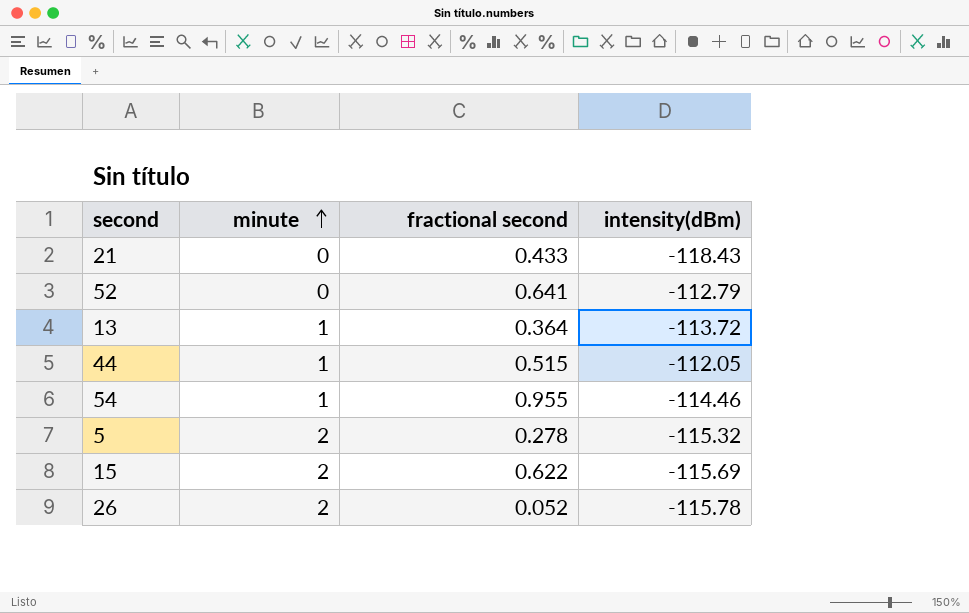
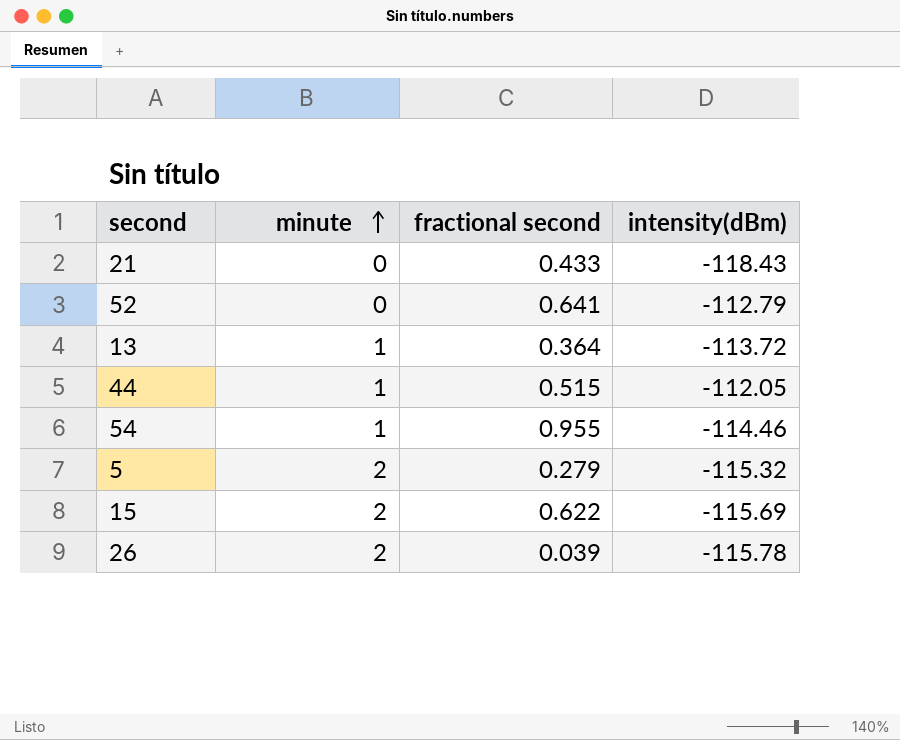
5 | fractional second: 0.278 -> 0.279
26 | fractional second: 0.052 -> 0.039

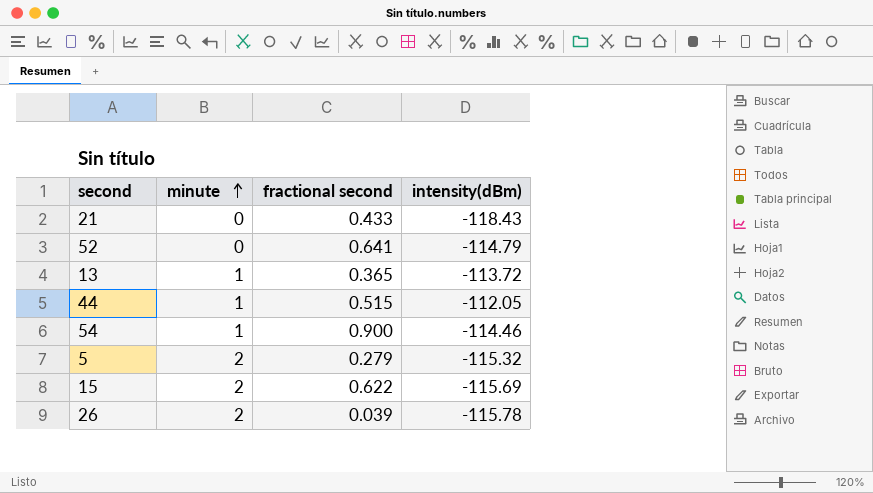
52 | intensity(dBm): -112.79 -> -114.79
13 | fractional second: 0.364 -> 0.365
54 | fractional second: 0.955 -> 0.900

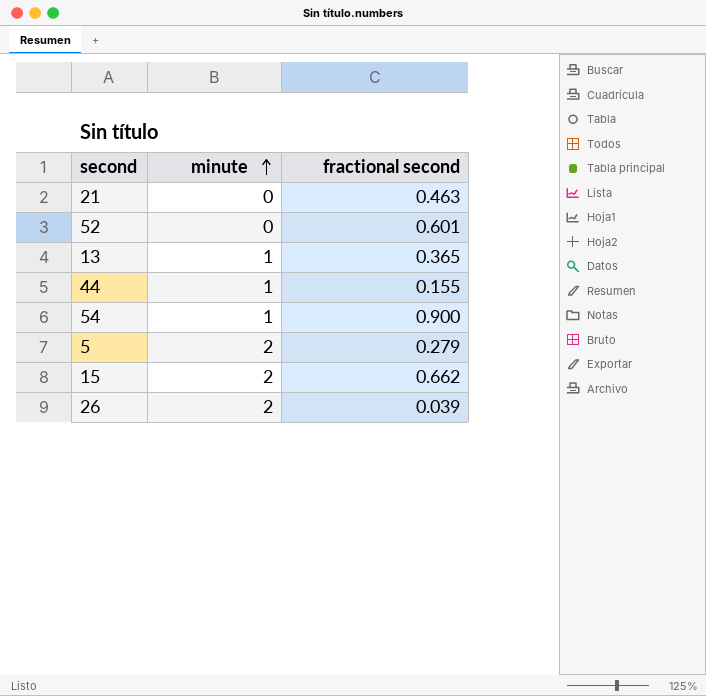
column intensity(dBm) | position: 4 -> none
21 | fractional second: 0.433 -> 0.463
52 | fractional second: 0.641 -> 0.601
44 | fractional second: 0.515 -> 0.155
15 | fractional second: 0.622 -> 0.662

